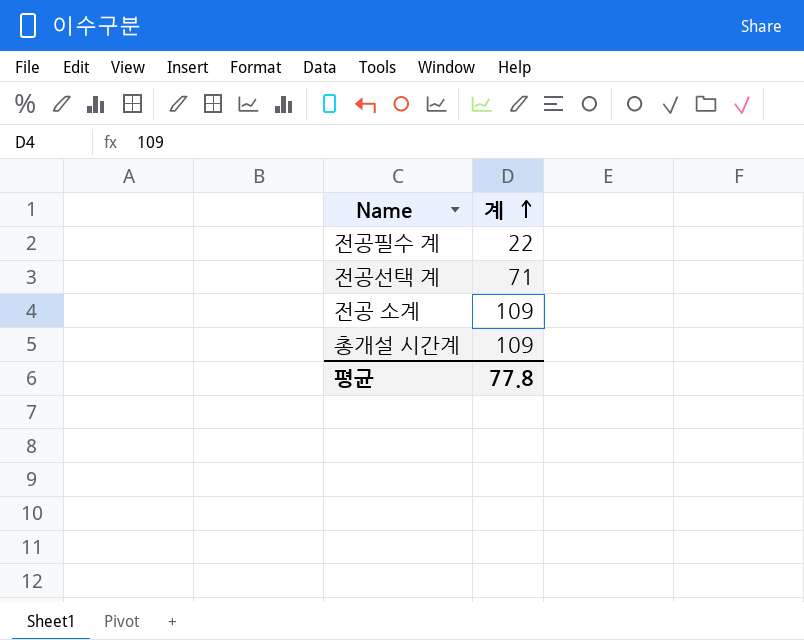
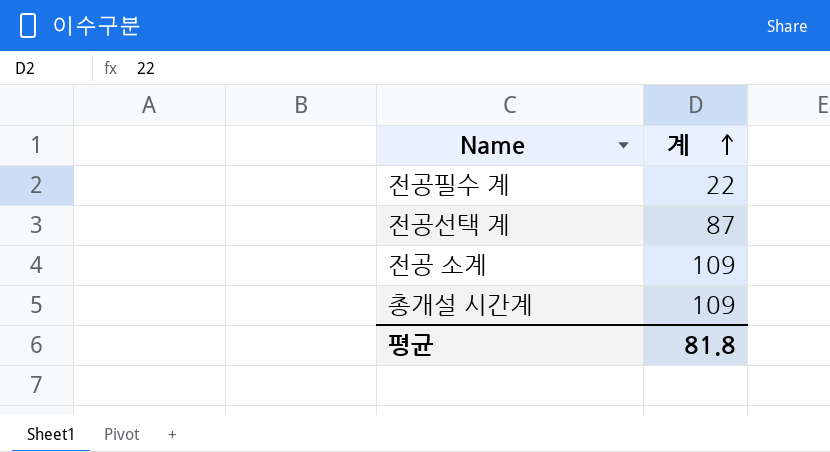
전공선택 계 | 계: 71 -> 87
평균 | 계: 77.8 -> 81.8

